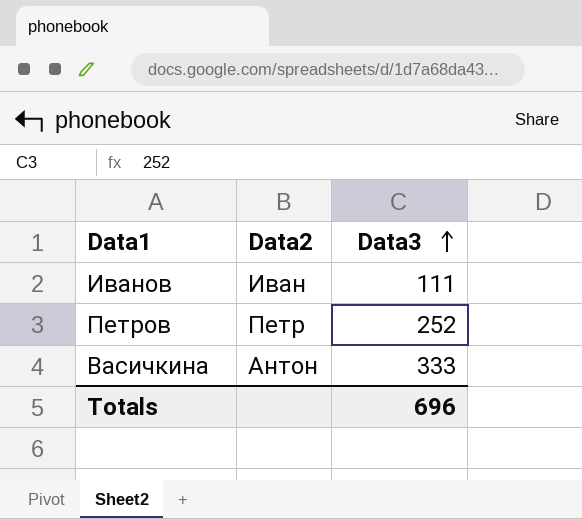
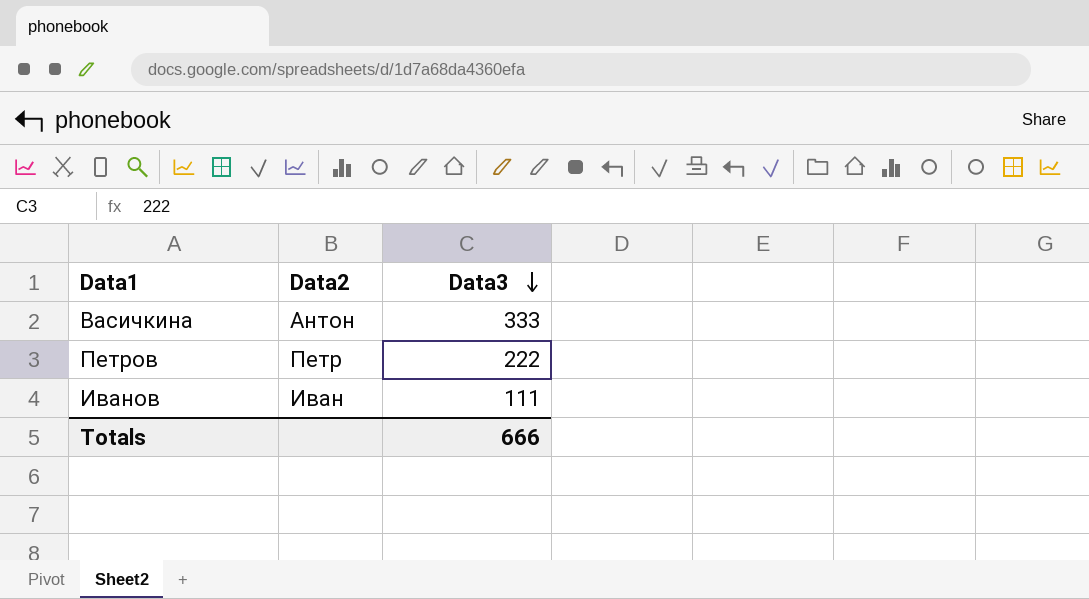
row order: Data3 ascending -> Data3 descending
Петров | Data3: 252 -> 222
Totals | Data3: 696 -> 666

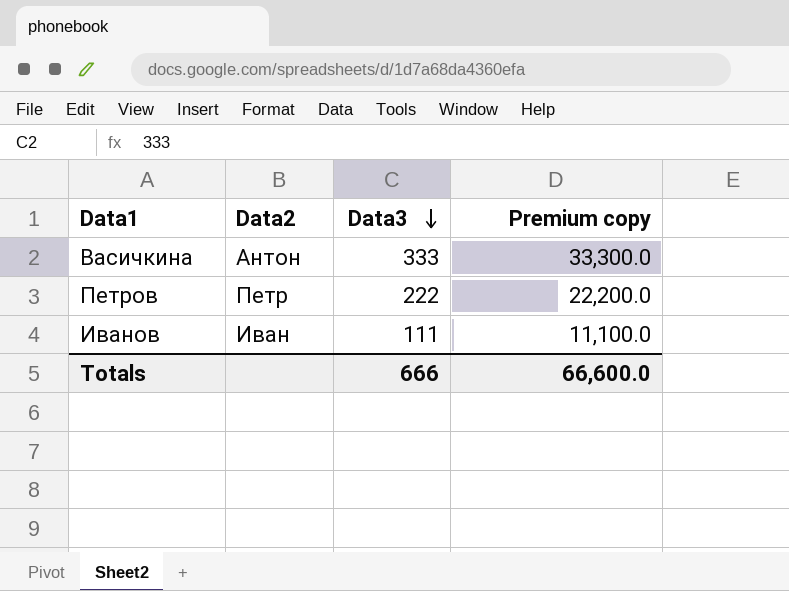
column Premium copy | formula: none -> [Data3] * 100

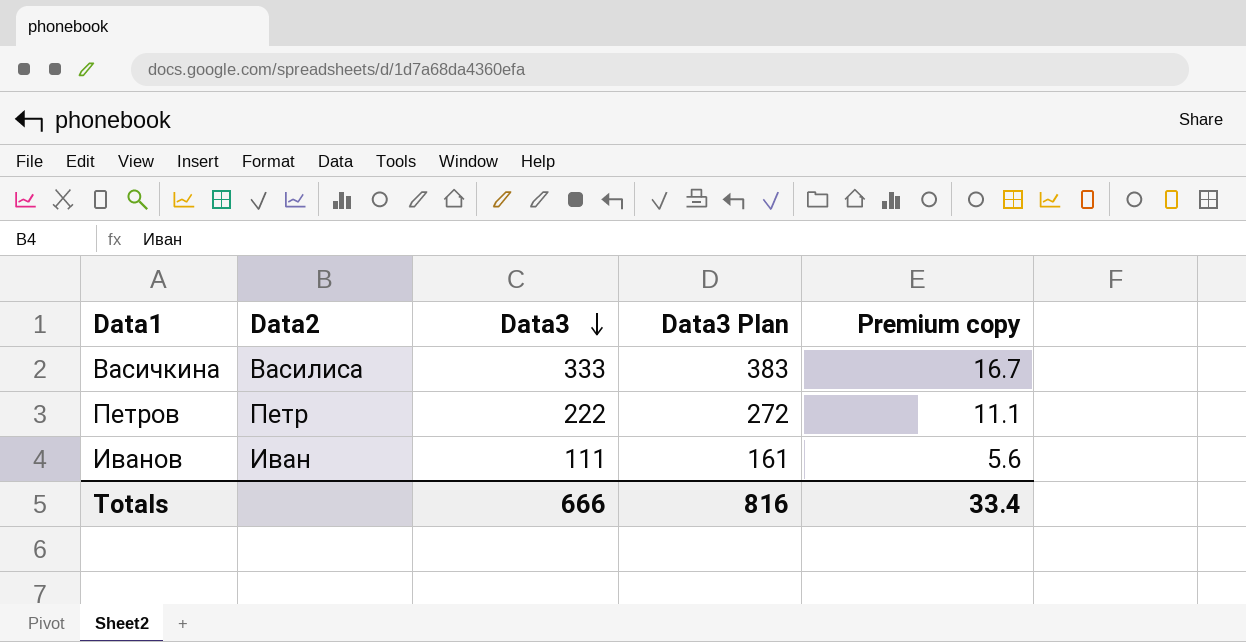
column Data3 Plan | formula: none -> [Data3] + 50
column Premium copy | formula: [Data3] * 100 -> [Data3] * 0.05
Васичкина | Data2: Антон -> Василиса
Totals | Premium copy: 66,600.0 -> 33.4

